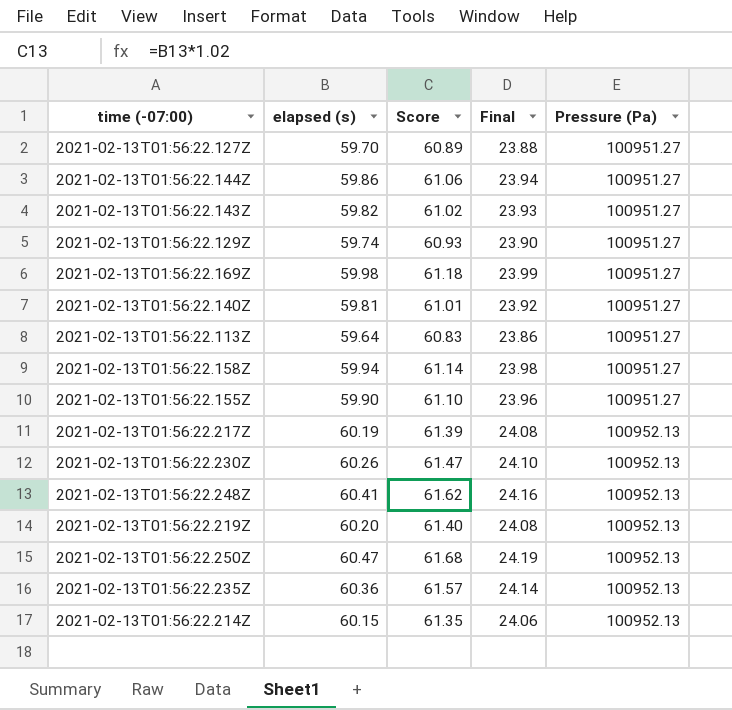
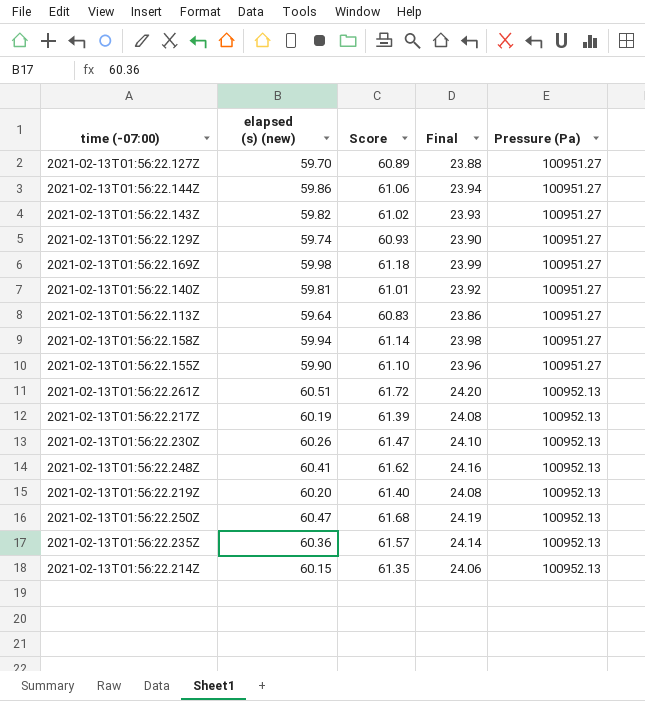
column name: elapsed (s) -> elapsed (s) (new)
row 2021-02-13T01:56:22.261Z: none -> 60.51 | 61.72 | 24.20 | 100952.13

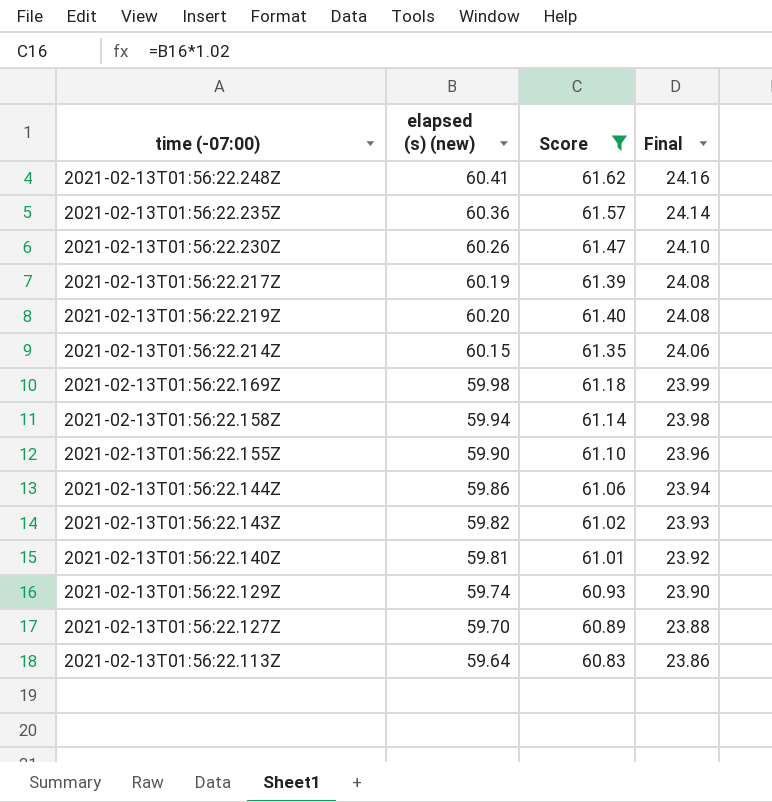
filter: none -> Score <= 61.62
row order: Pressure (Pa) ascending -> Final descending
column Pressure (Pa) | position: 5 -> none

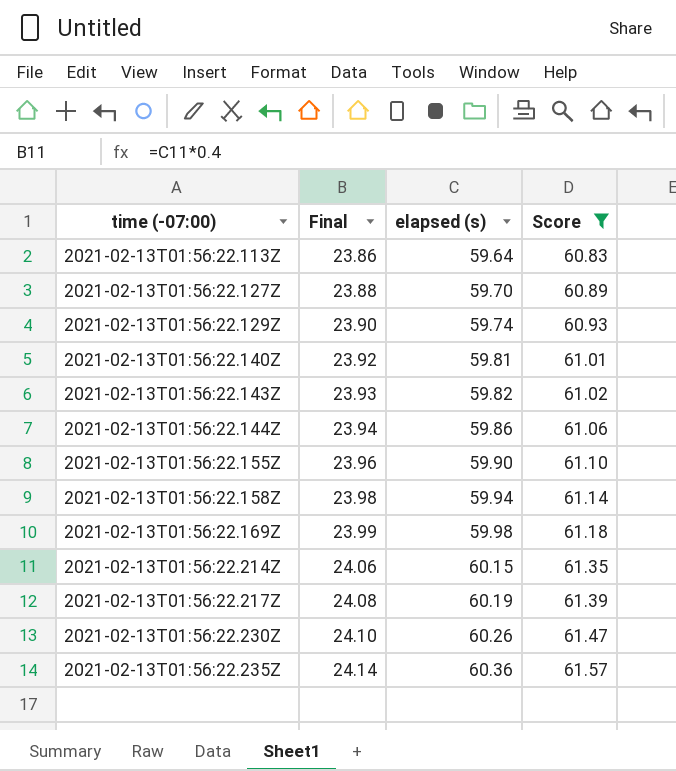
row order: Final descending -> time (-07:00) ascending
column Final | position: 4 -> 2
column name: elapsed (s) (new) -> elapsed (s)
row 2021-02-13T01:56:22.248Z: 60.41 | 61.62 | 24.16 -> none
row 2021-02-13T01:56:22.219Z: 60.20 | 61.40 | 24.08 -> none

